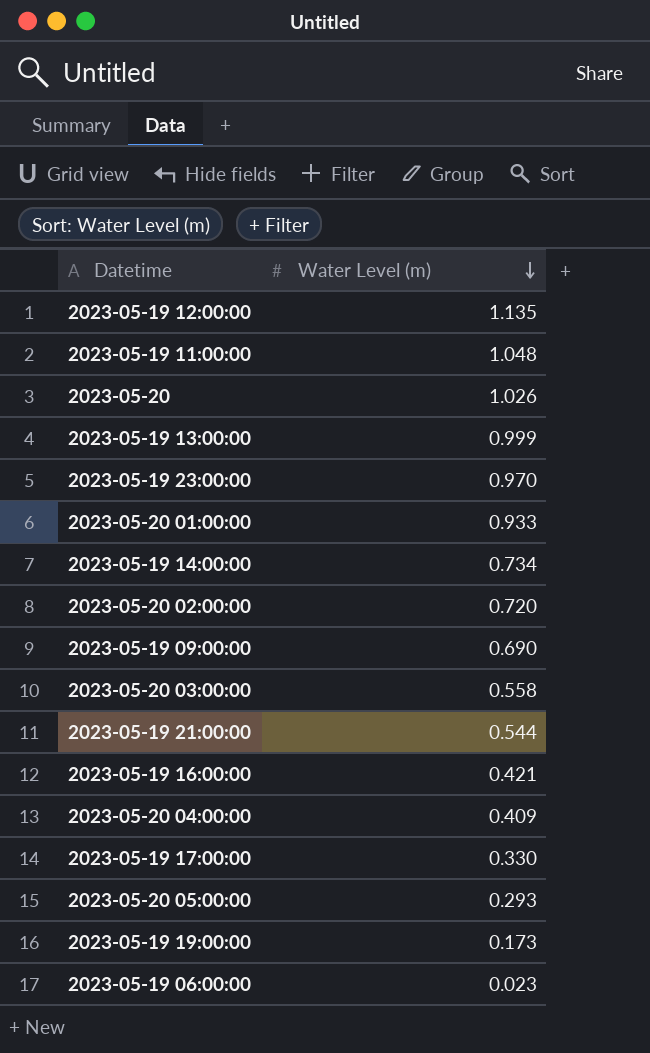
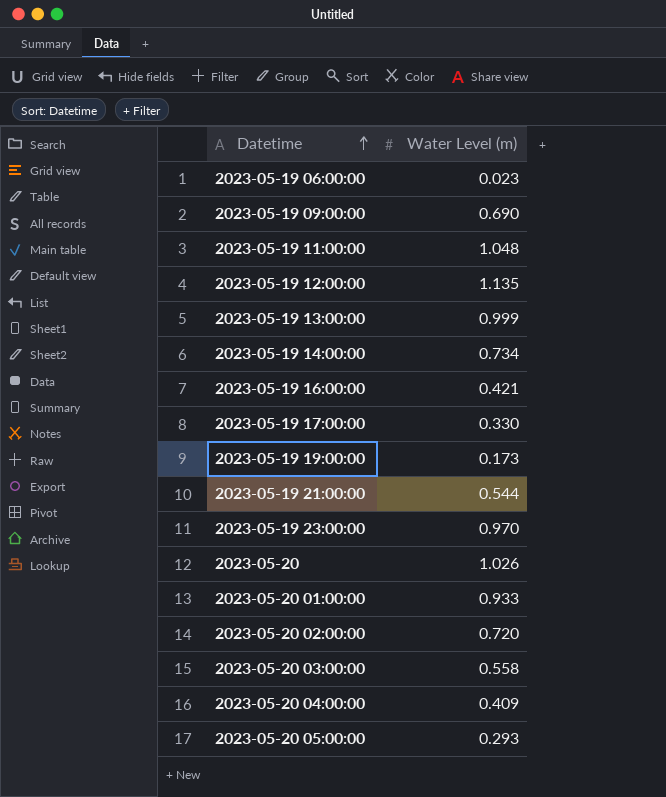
row order: Water Level (m) descending -> Datetime ascending

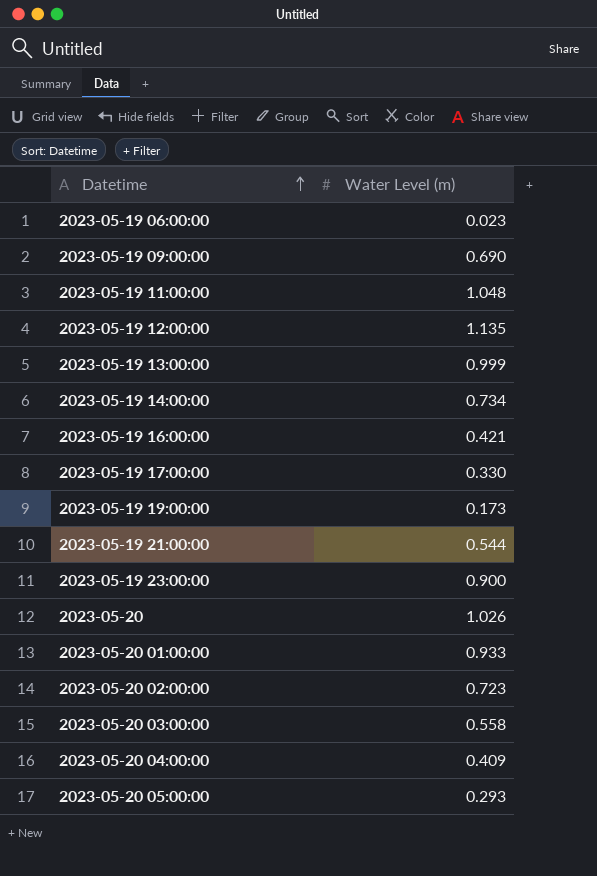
2023-05-19 23:00:00 | Water Level (m): 0.970 -> 0.900
2023-05-20 02:00:00 | Water Level (m): 0.720 -> 0.723

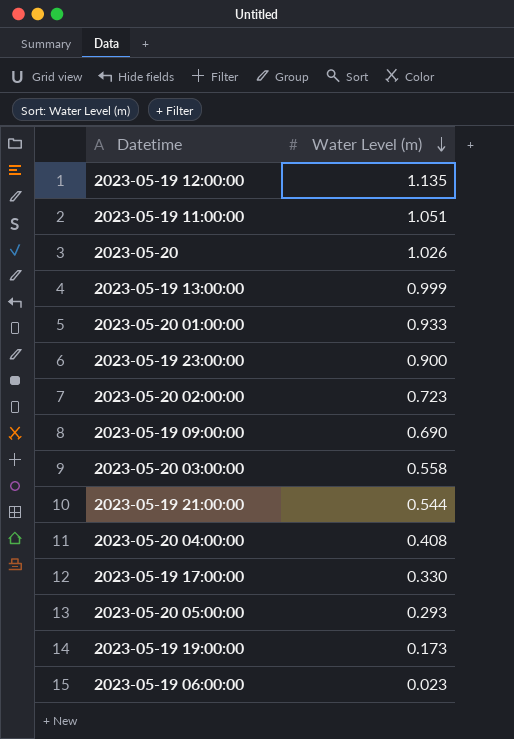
row order: Datetime ascending -> Water Level (m) descending
row 2023-05-19 14:00:00: 0.734 -> none
row 2023-05-19 16:00:00: 0.421 -> none
2023-05-19 11:00:00 | Water Level (m): 1.048 -> 1.051
2023-05-20 04:00:00 | Water Level (m): 0.409 -> 0.408

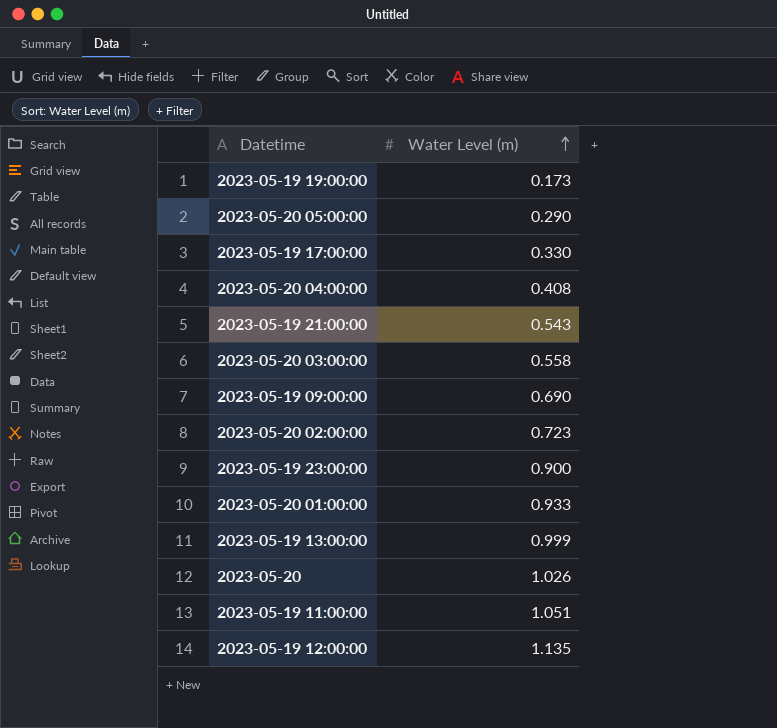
row order: Water Level (m) descending -> Water Level (m) ascending
row 2023-05-19 06:00:00: 0.023 -> none
2023-05-20 05:00:00 | Water Level (m): 0.293 -> 0.290
2023-05-19 21:00:00 | Water Level (m): 0.544 -> 0.543

